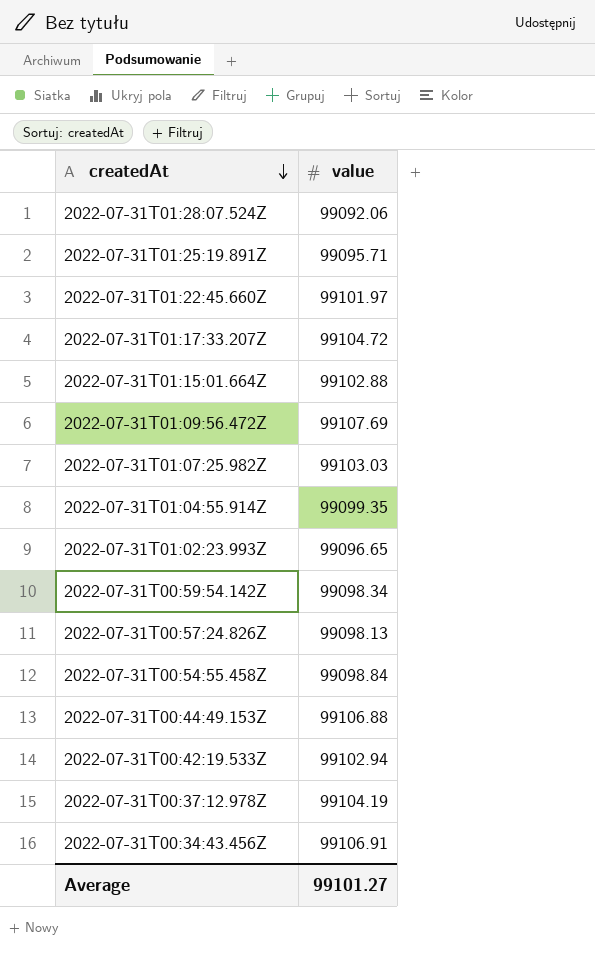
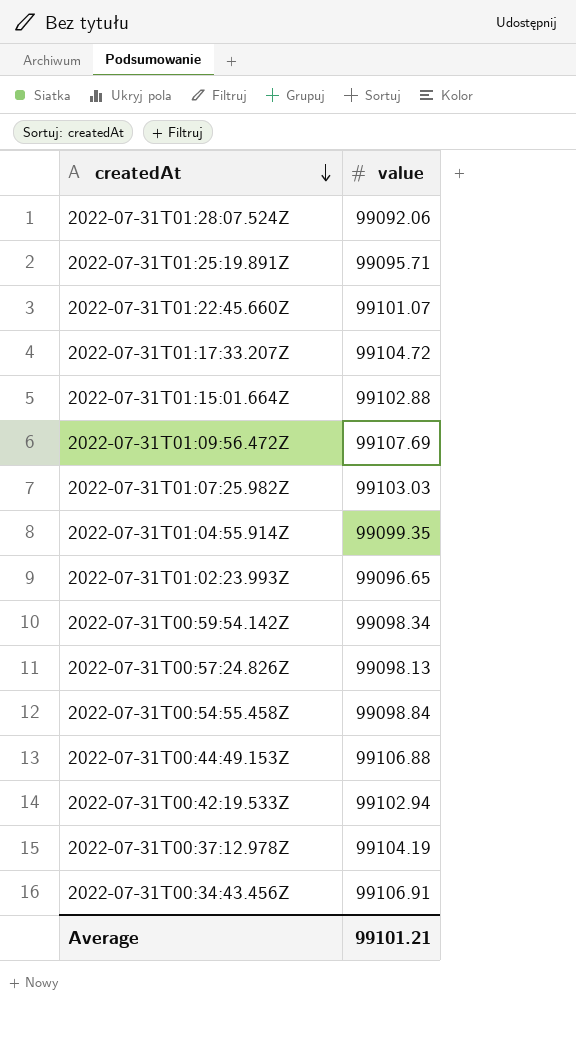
2022-07-31T01:22:45.660Z | value: 99101.97 -> 99101.07
Average | value: 99101.27 -> 99101.21

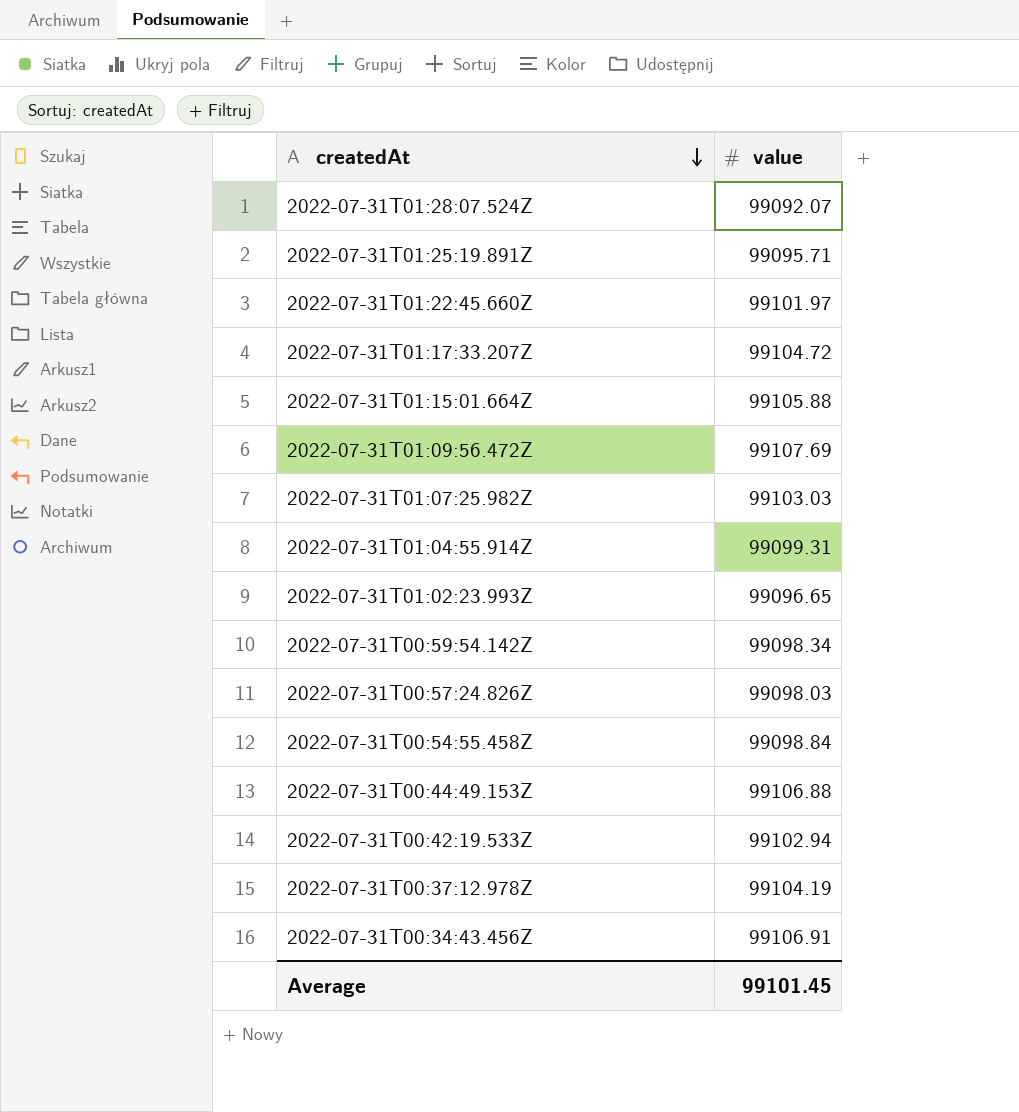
2022-07-31T01:28:07.524Z | value: 99092.06 -> 99092.07
2022-07-31T01:22:45.660Z | value: 99101.07 -> 99101.97
2022-07-31T01:15:01.664Z | value: 99102.88 -> 99105.88
2022-07-31T01:04:55.914Z | value: 99099.35 -> 99099.31
2022-07-31T00:57:24.826Z | value: 99098.13 -> 99098.03
Average | value: 99101.21 -> 99101.45

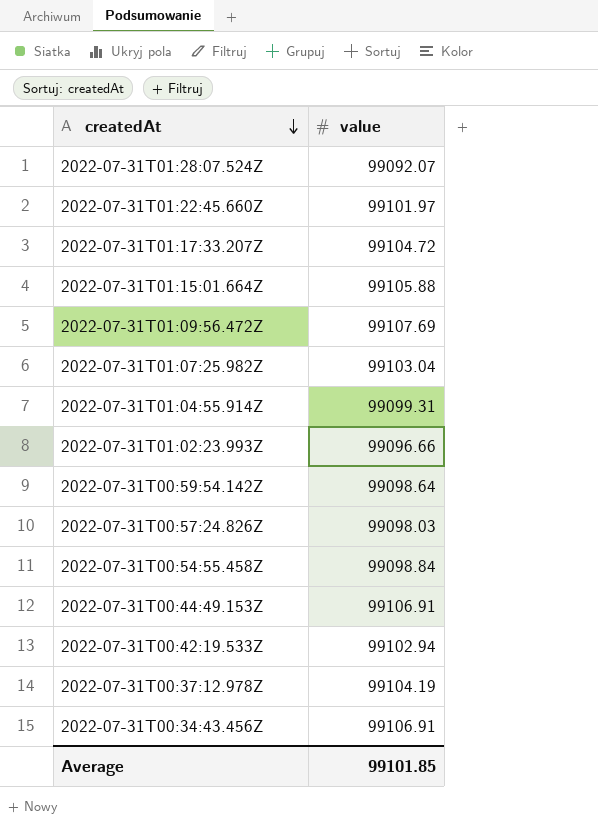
row 2022-07-31T01:25:19.891Z: 99095.71 -> none
2022-07-31T01:07:25.982Z | value: 99103.03 -> 99103.04
2022-07-31T01:02:23.993Z | value: 99096.65 -> 99096.66
2022-07-31T00:59:54.142Z | value: 99098.34 -> 99098.64
2022-07-31T00:44:49.153Z | value: 99106.88 -> 99106.91
Average | value: 99101.45 -> 99101.85

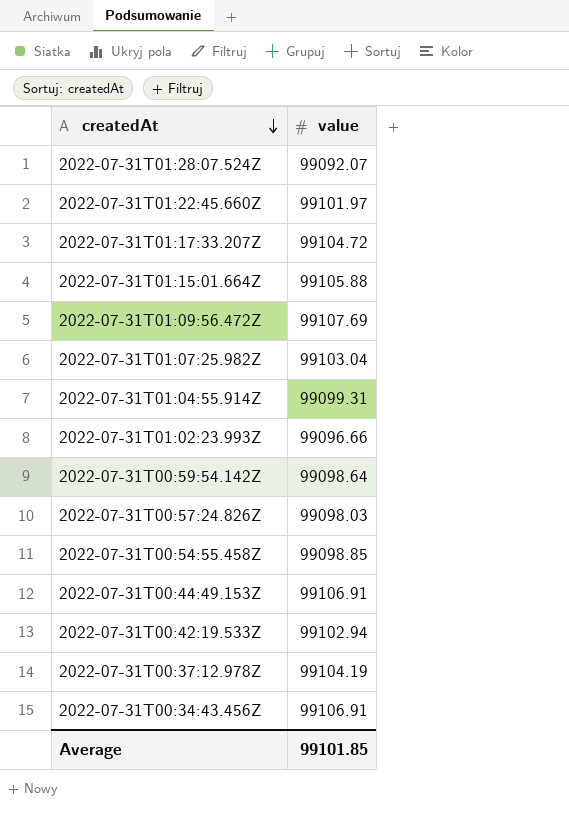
2022-07-31T00:54:55.458Z | value: 99098.84 -> 99098.85

